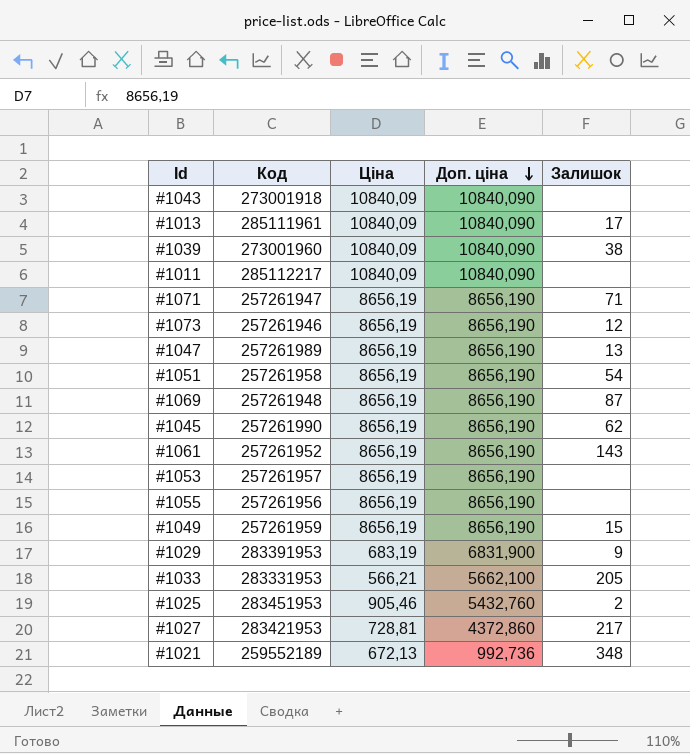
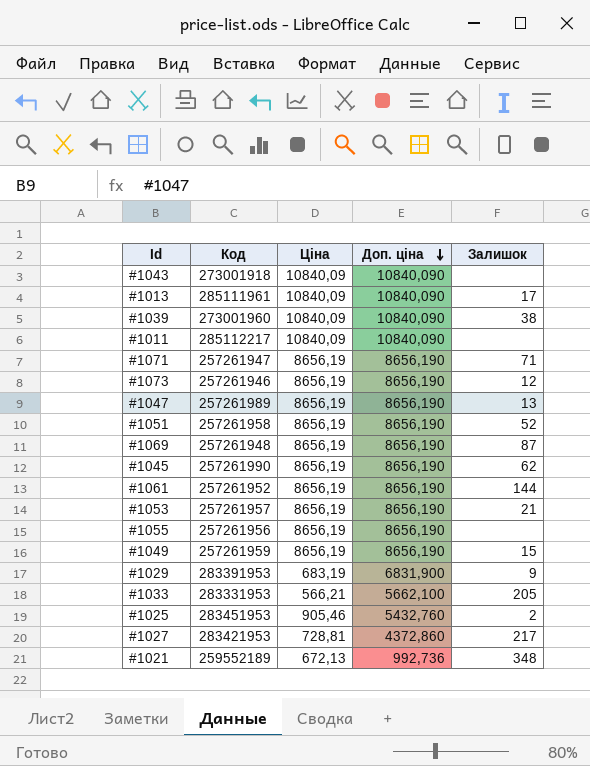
#1051 | Залишок: 54 -> 52
#1061 | Залишок: 143 -> 144
#1053 | Залишок: none -> 21

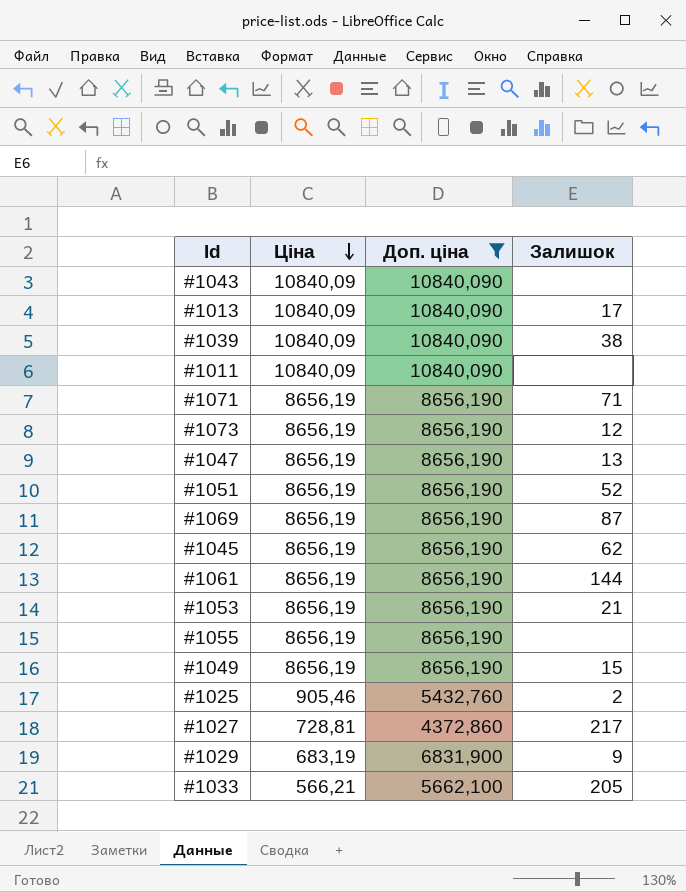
filter: none -> Доп. ціна != 992,736
row order: Доп. ціна descending -> Ціна descending
column Код | position: 2 -> none

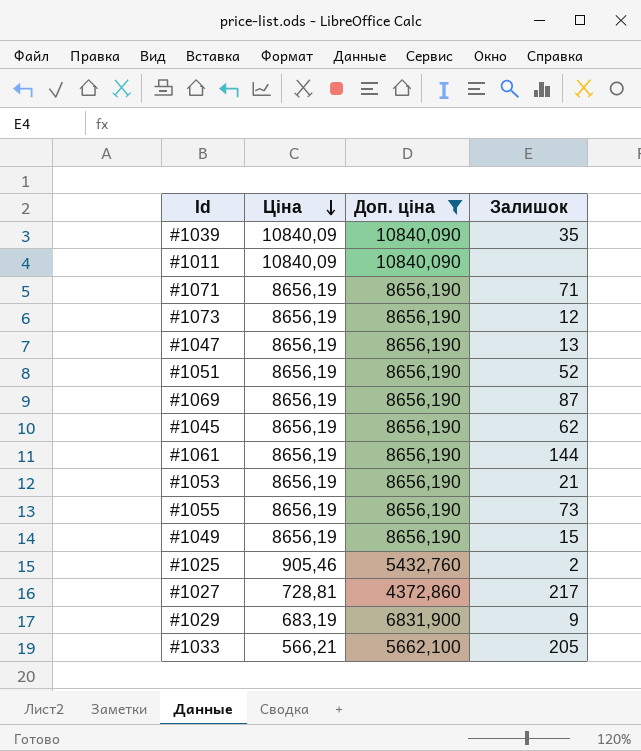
row #1043: 10840,09 | 10840,090 | none -> none
row #1013: 10840,09 | 10840,090 | 17 -> none
#1039 | Залишок: 38 -> 35
#1055 | Залишок: none -> 73

